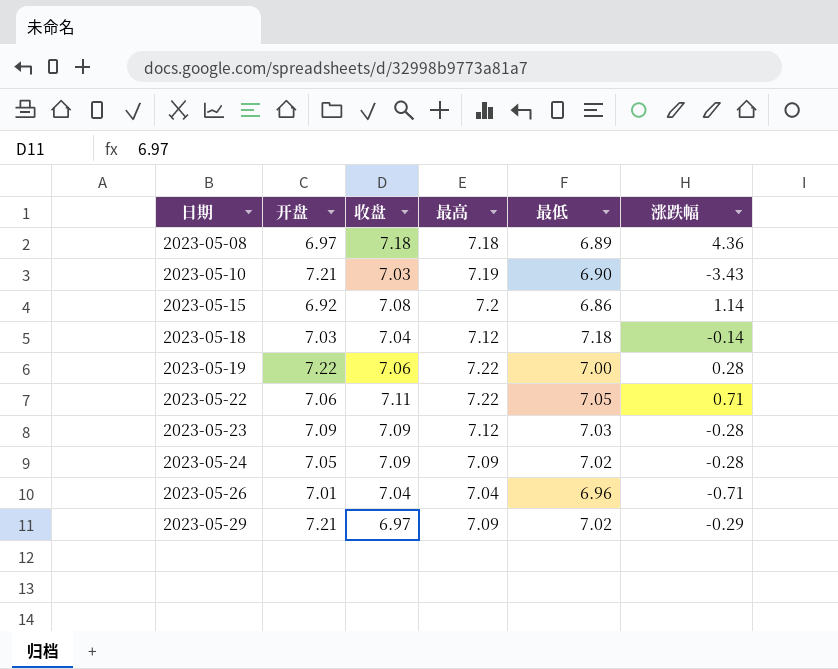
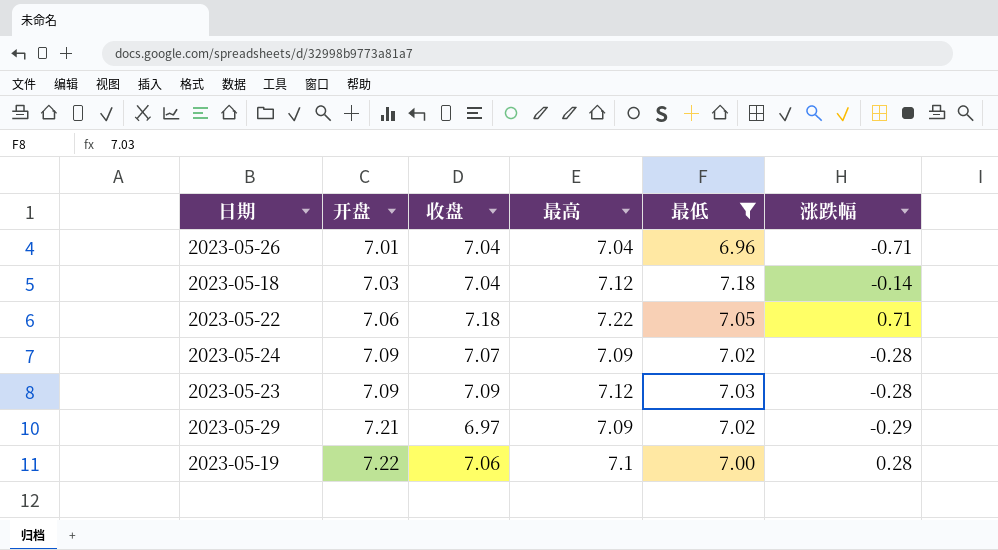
filter: none -> 最低 >= 6.96
row order: 日期 ascending -> 开盘 ascending
2023-05-22 | 收盘: 7.11 -> 7.18
2023-05-24 | 开盘: 7.05 -> 7.09
2023-05-24 | 收盘: 7.09 -> 7.07
2023-05-19 | 最高: 7.22 -> 7.1

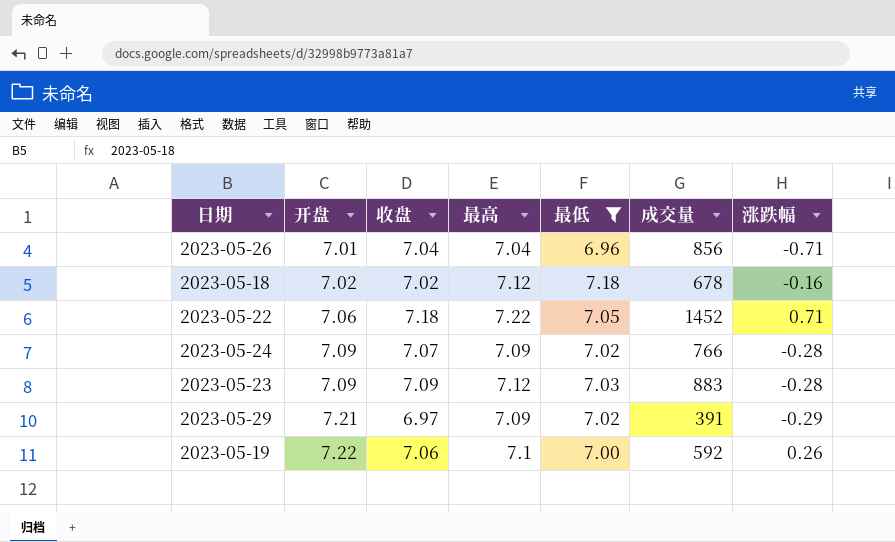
column 成交量 | position: none -> 6
2023-05-18 | 开盘: 7.03 -> 7.02
2023-05-18 | 收盘: 7.04 -> 7.02
2023-05-18 | 涨跌幅: -0.14 -> -0.16
2023-05-19 | 涨跌幅: 0.28 -> 0.26

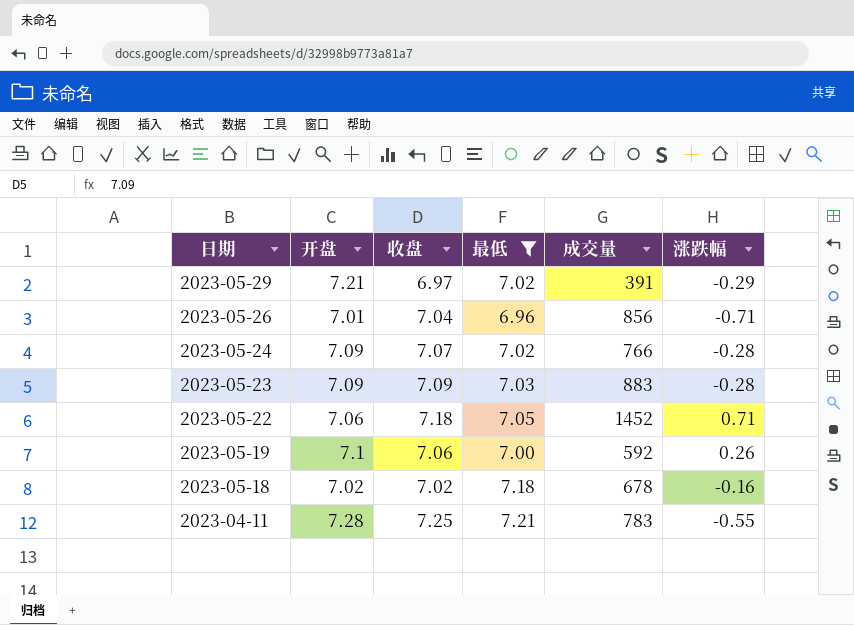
row order: 开盘 ascending -> 日期 descending
column 最高 | position: 4 -> none
2023-05-19 | 开盘: 7.22 -> 7.1
row 2023-04-11: none -> 7.28 | 7.25 | 7.21 | 783 | -0.55

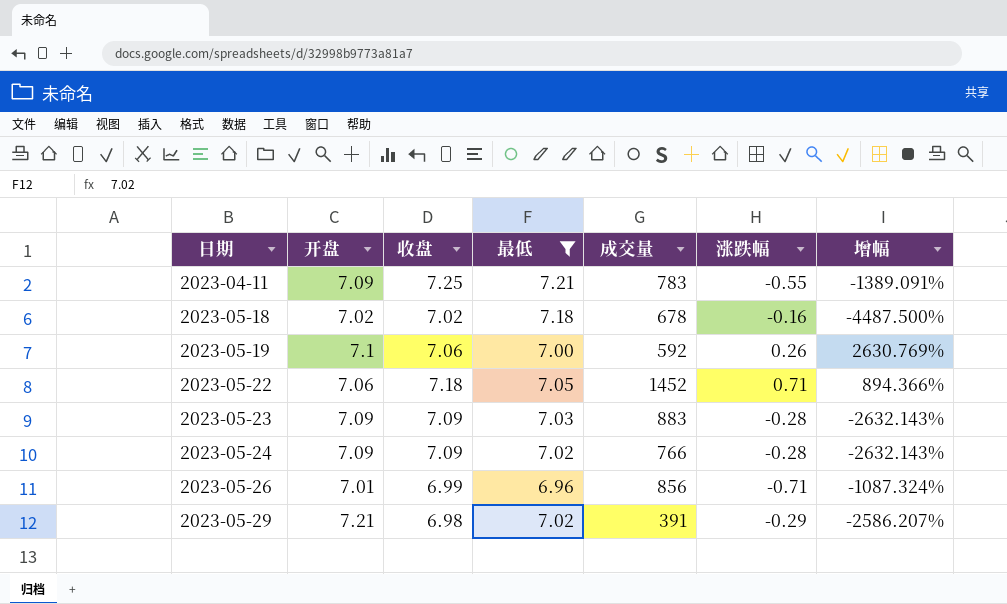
row order: 日期 descending -> 日期 ascending
column 增幅 | formula: none -> ([开盘] - [涨跌幅]) / [涨跌幅]
2023-04-11 | 开盘: 7.28 -> 7.09
2023-05-24 | 收盘: 7.07 -> 7.09
2023-05-26 | 收盘: 7.04 -> 6.99
2023-05-29 | 收盘: 6.97 -> 6.98

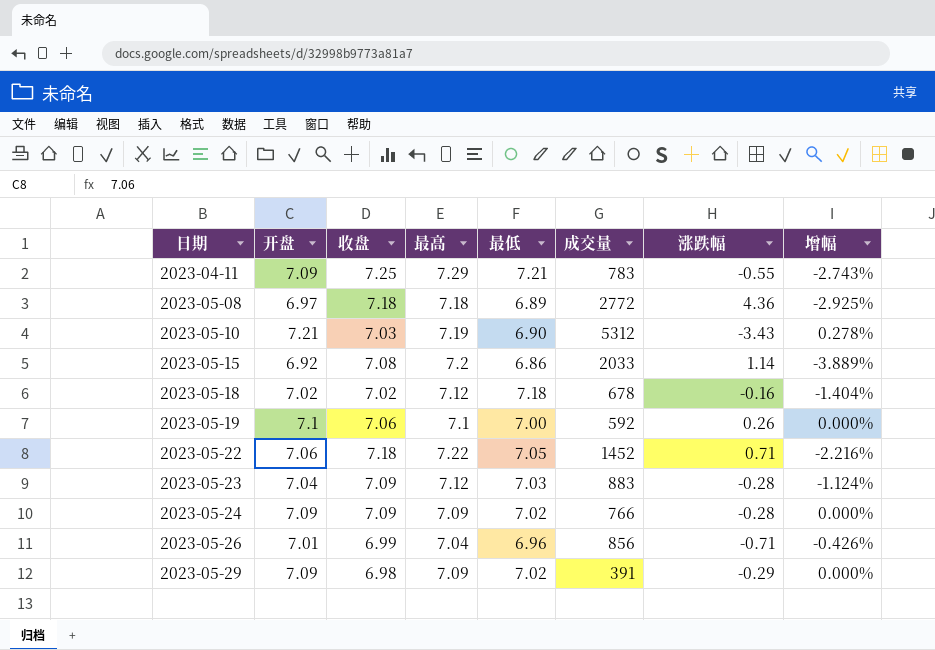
filter: 最低 >= 6.96 -> none
column 最高 | position: none -> 4
column 增幅 | formula: ([开盘] - [涨跌幅]) / [涨跌幅] -> ([开盘] - [最高]) / [最高]
2023-05-23 | 开盘: 7.09 -> 7.04
2023-05-29 | 开盘: 7.21 -> 7.09

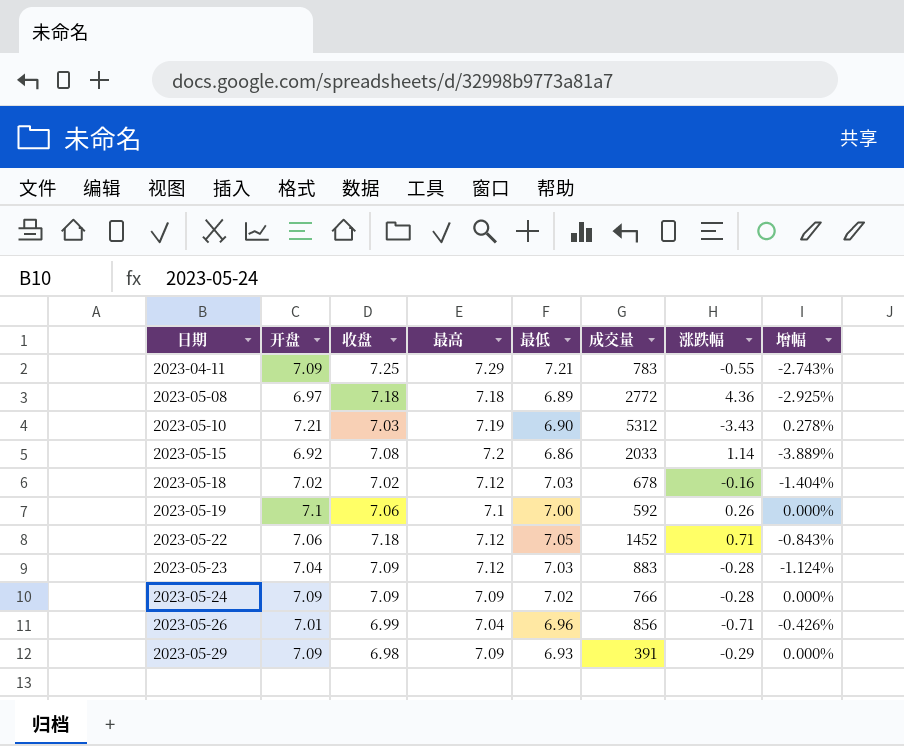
2023-05-18 | 最低: 7.18 -> 7.03
2023-05-22 | 最高: 7.22 -> 7.12
2023-05-22 | 增幅: -2.216% -> -0.843%
2023-05-29 | 最低: 7.02 -> 6.93

